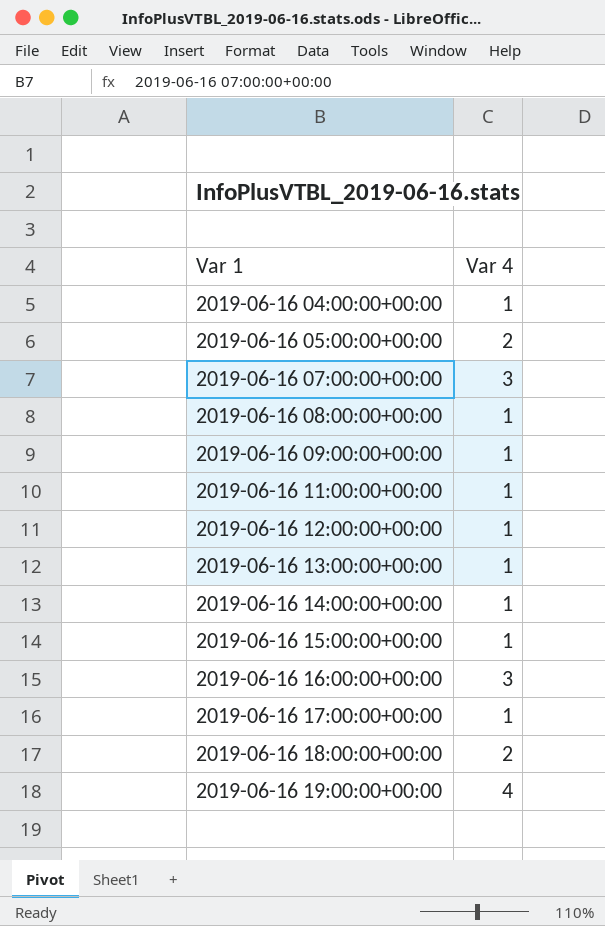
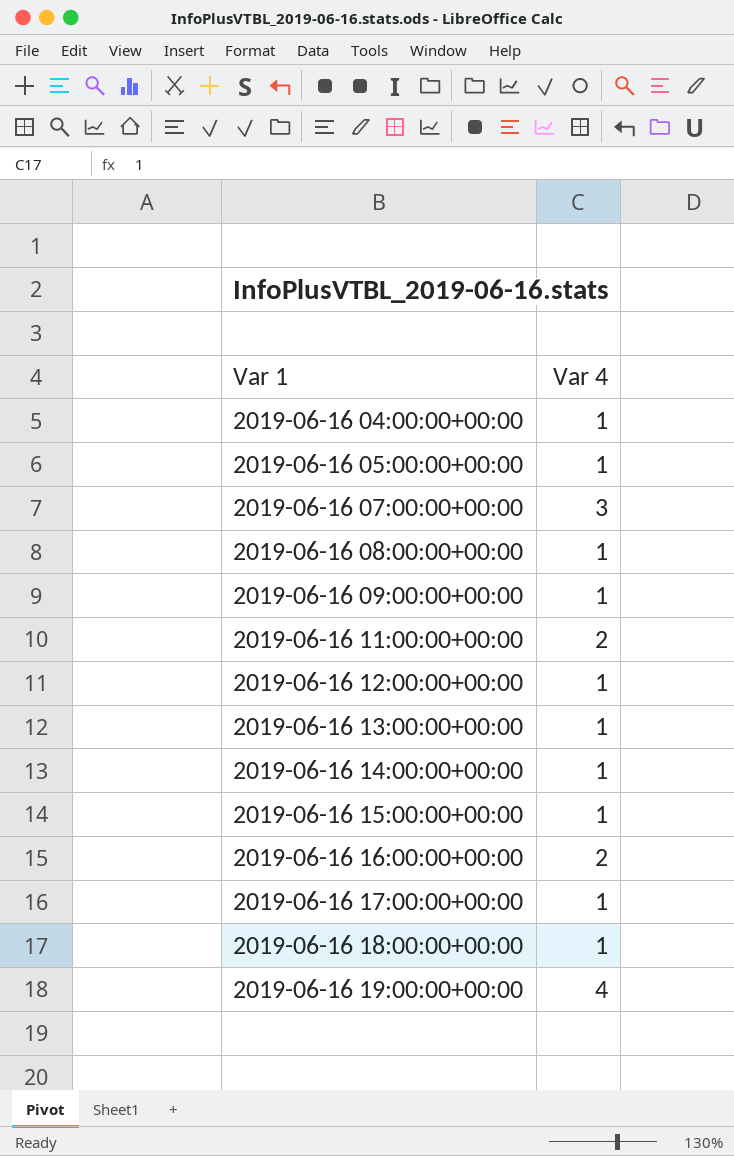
2019-06-16 05:00:00+00:00 | Var 4: 2 -> 1
2019-06-16 11:00:00+00:00 | Var 4: 1 -> 2
2019-06-16 16:00:00+00:00 | Var 4: 3 -> 2
2019-06-16 18:00:00+00:00 | Var 4: 2 -> 1

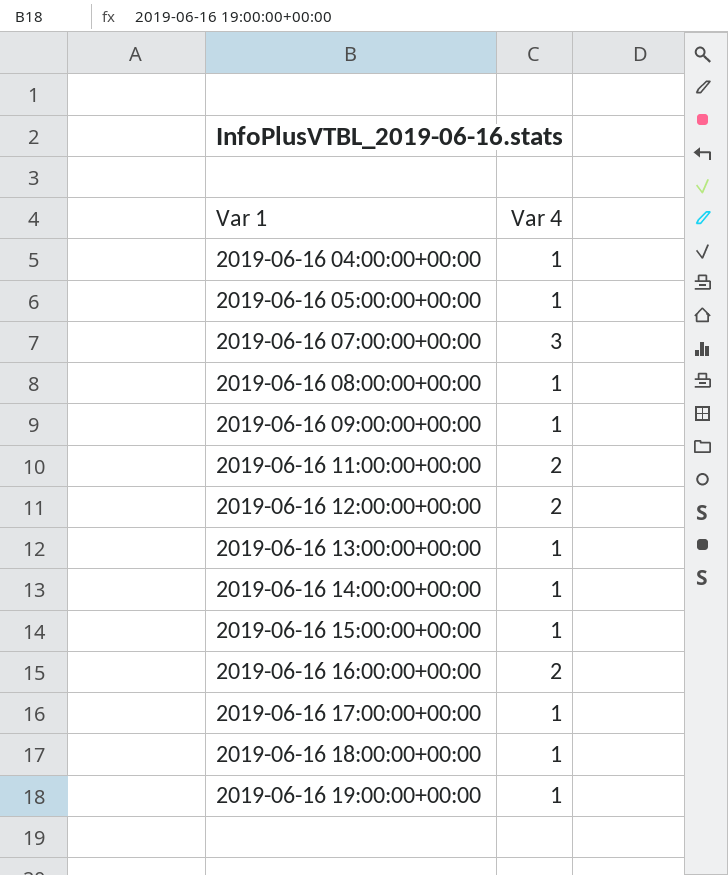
2019-06-16 12:00:00+00:00 | Var 4: 1 -> 2
2019-06-16 19:00:00+00:00 | Var 4: 4 -> 1

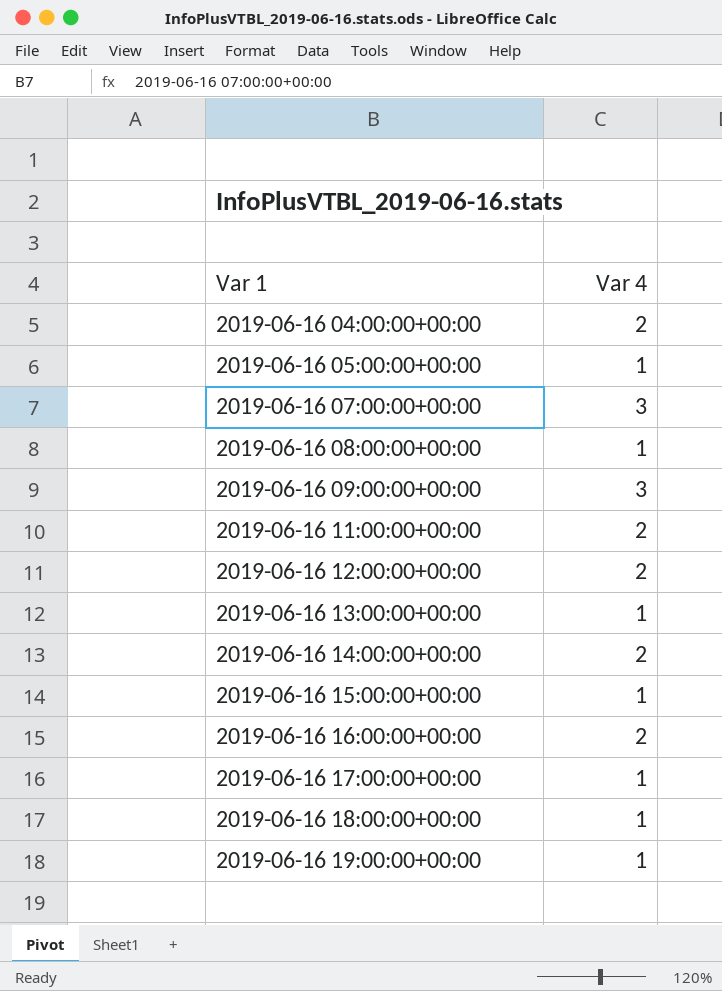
2019-06-16 04:00:00+00:00 | Var 4: 1 -> 2
2019-06-16 09:00:00+00:00 | Var 4: 1 -> 3
2019-06-16 14:00:00+00:00 | Var 4: 1 -> 2

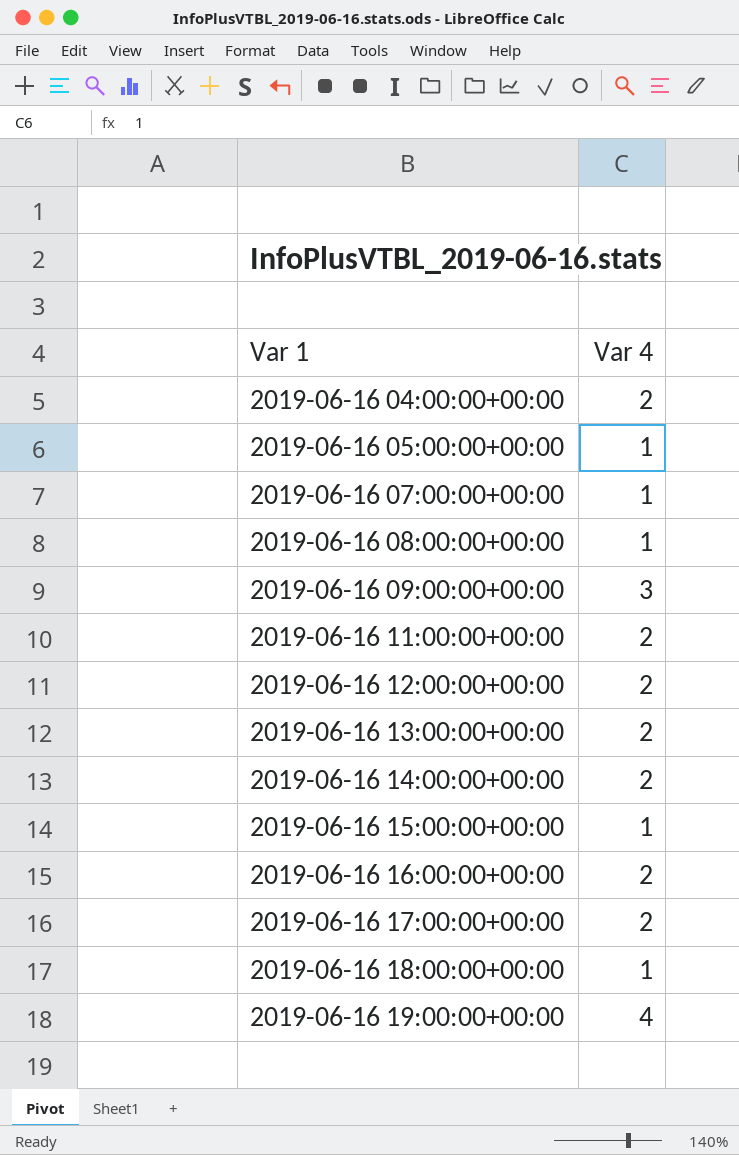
2019-06-16 07:00:00+00:00 | Var 4: 3 -> 1
2019-06-16 13:00:00+00:00 | Var 4: 1 -> 2
2019-06-16 17:00:00+00:00 | Var 4: 1 -> 2
2019-06-16 19:00:00+00:00 | Var 4: 1 -> 4

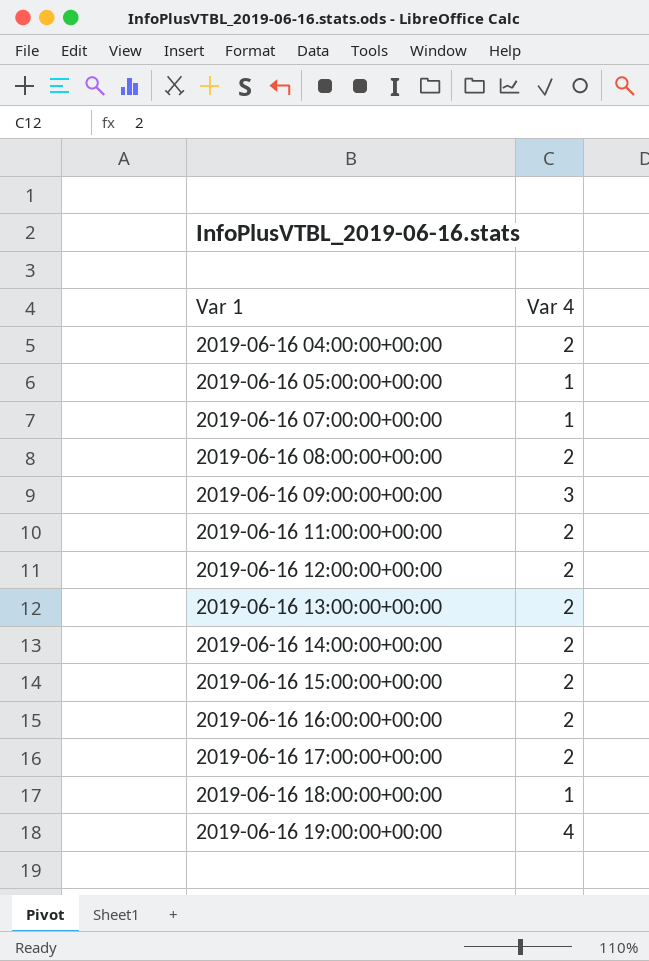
2019-06-16 08:00:00+00:00 | Var 4: 1 -> 2
2019-06-16 15:00:00+00:00 | Var 4: 1 -> 2

